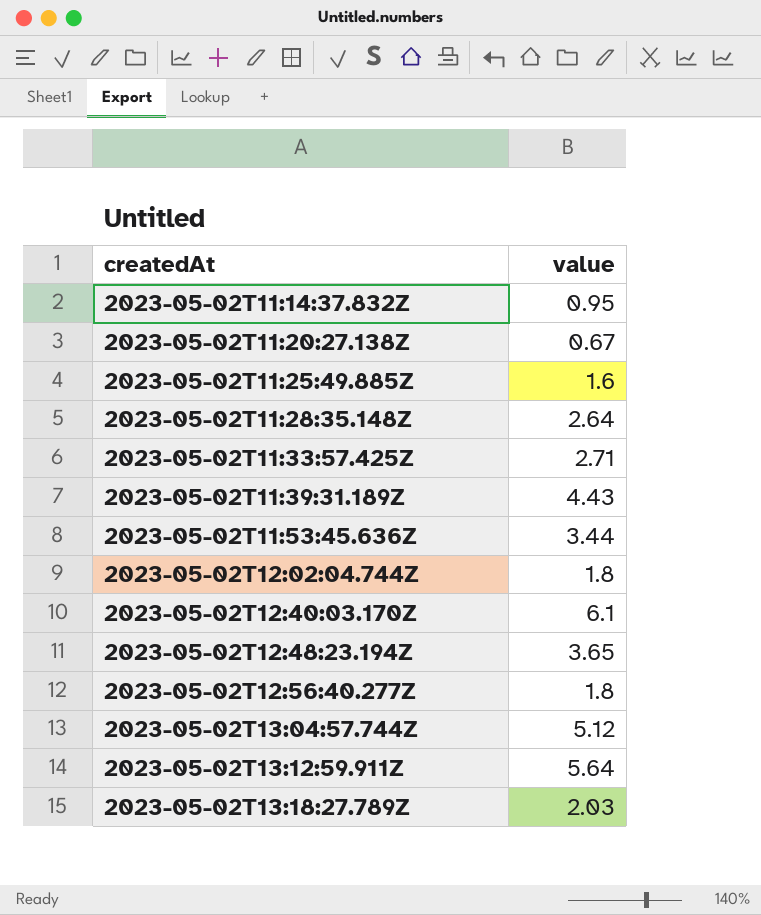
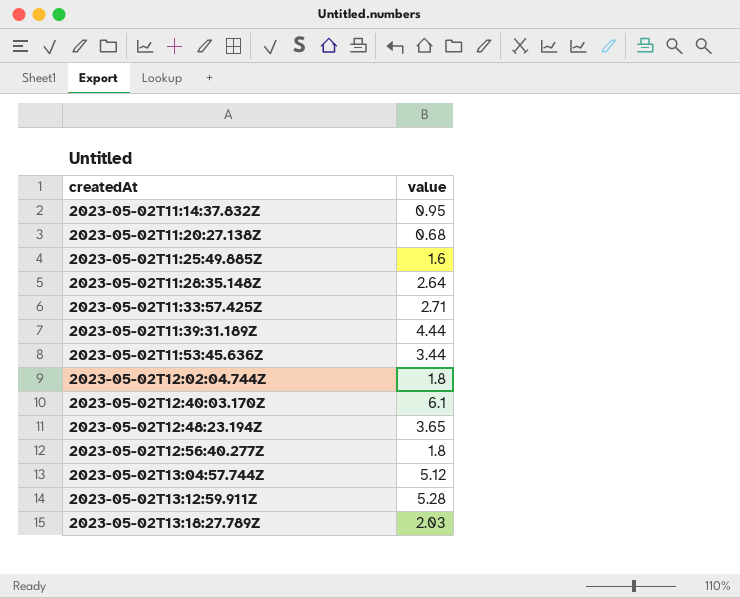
2023-05-02T11:20:27.138Z | value: 0.67 -> 0.68
2023-05-02T11:39:31.189Z | value: 4.43 -> 4.44
2023-05-02T13:12:59.911Z | value: 5.64 -> 5.28

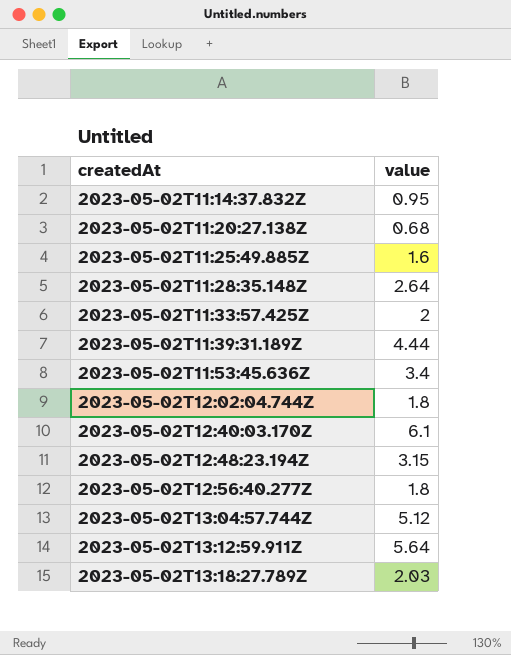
2023-05-02T11:33:57.425Z | value: 2.71 -> 2
2023-05-02T11:53:45.636Z | value: 3.44 -> 3.4
2023-05-02T12:48:23.194Z | value: 3.65 -> 3.15
2023-05-02T13:12:59.911Z | value: 5.28 -> 5.64

